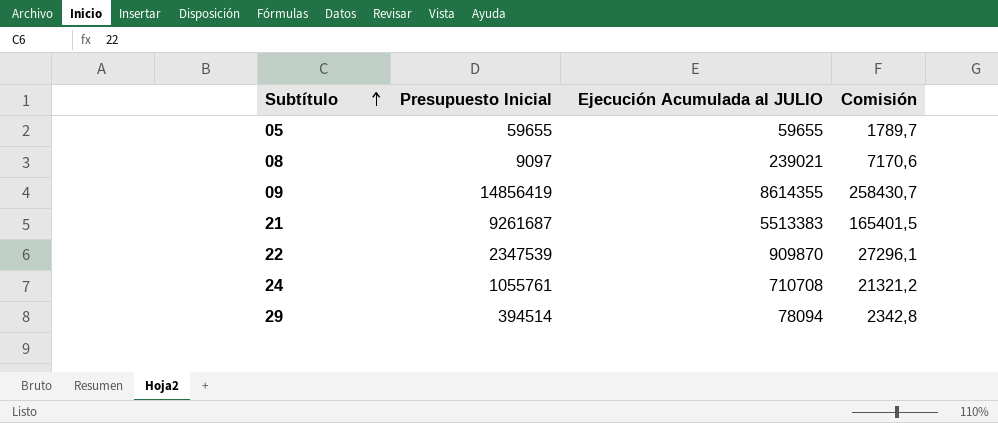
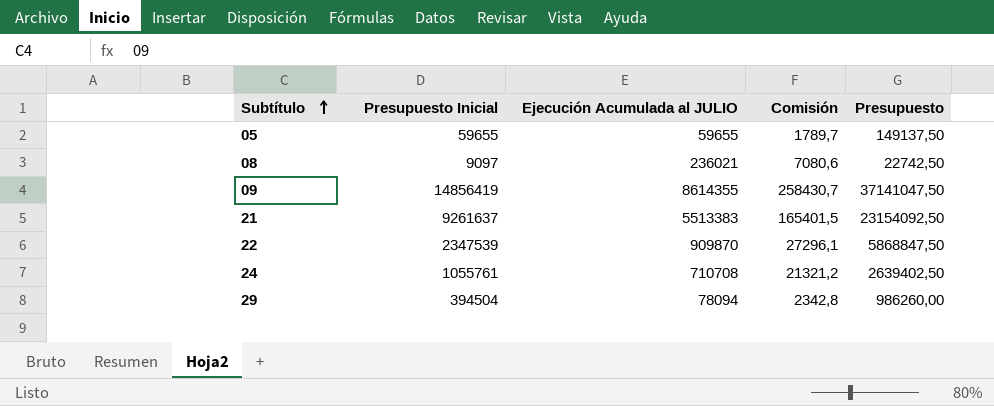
column Presupuesto | formula: none -> [Presupuesto Inicial] * 2,5
08 | Ejecución Acumulada al JULIO: 239021 -> 236021
08 | Comisión: 7170,6 -> 7080,6
21 | Presupuesto Inicial: 9261687 -> 9261637
29 | Presupuesto Inicial: 394514 -> 394504

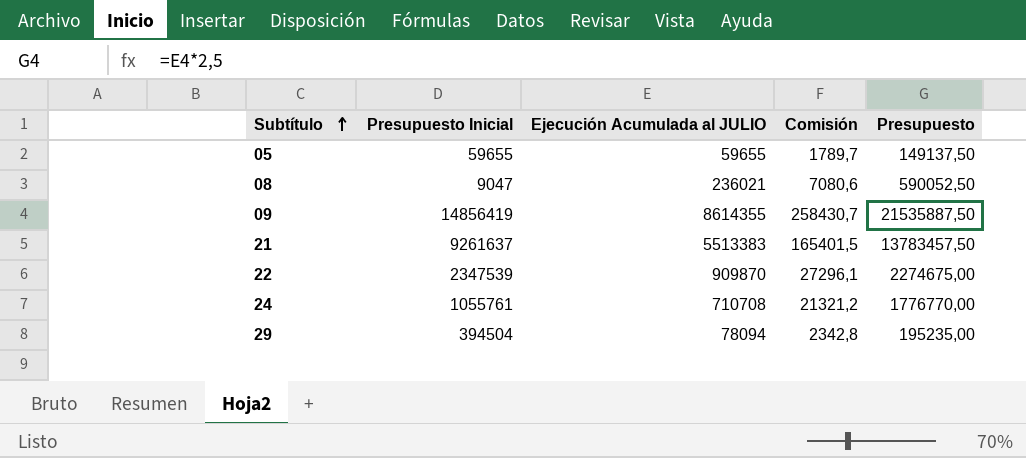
column Presupuesto | formula: [Presupuesto Inicial] * 2,5 -> [Ejecución Acumulada al JULIO] * 2,5
08 | Presupuesto Inicial: 9097 -> 9047

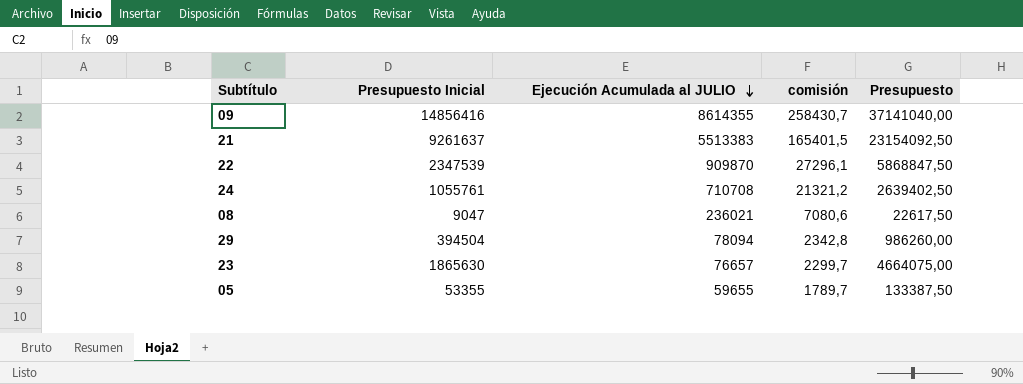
row order: Subtítulo ascending -> Ejecución Acumulada al JULIO descending
column name: Comisión -> comisión
column Presupuesto | formula: [Ejecución Acumulada al JULIO] * 2,5 -> [Presupuesto Inicial] * 2,5
09 | Presupuesto Inicial: 14856419 -> 14856416
row 23: none -> 1865630 | 76657 | 2299,7 | 4664075,00
05 | Presupuesto Inicial: 59655 -> 53355

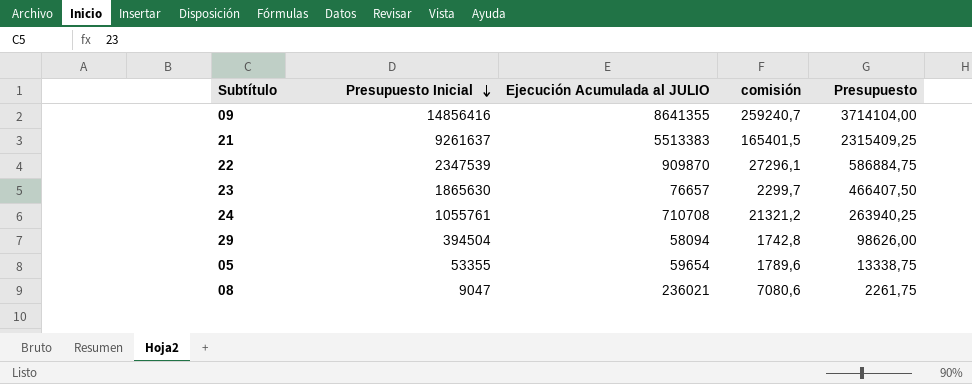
row order: Ejecución Acumulada al JULIO descending -> Presupuesto Inicial descending
column Presupuesto | formula: [Presupuesto Inicial] * 2,5 -> [Presupuesto Inicial] * 0,25
09 | Ejecución Acumulada al JULIO: 8614355 -> 8641355
09 | comisión: 258430,7 -> 259240,7
29 | Ejecución Acumulada al JULIO: 78094 -> 58094
29 | comisión: 2342,8 -> 1742,8
05 | Ejecución Acumulada al JULIO: 59655 -> 59654
05 | comisión: 1789,7 -> 1789,6

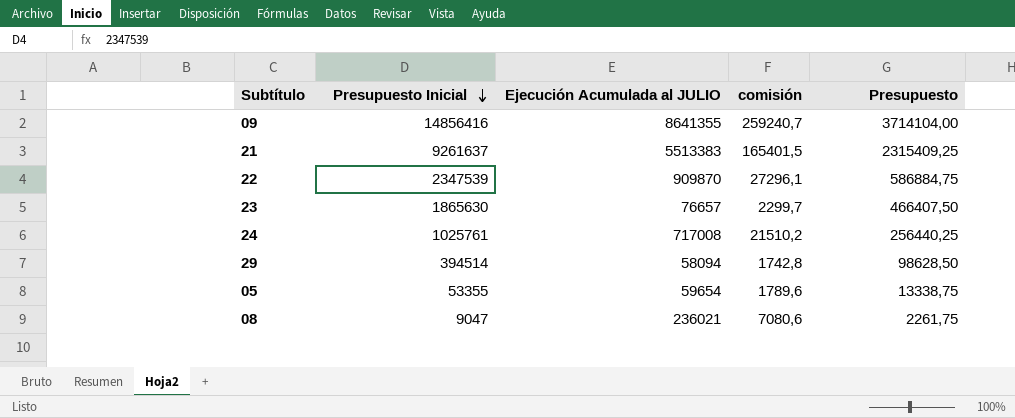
24 | Presupuesto Inicial: 1055761 -> 1025761
24 | Ejecución Acumulada al JULIO: 710708 -> 717008
24 | comisión: 21321,2 -> 21510,2
24 | Presupuesto: 263940,25 -> 256440,25
29 | Presupuesto Inicial: 394504 -> 394514
29 | Presupuesto: 98626,00 -> 98628,50

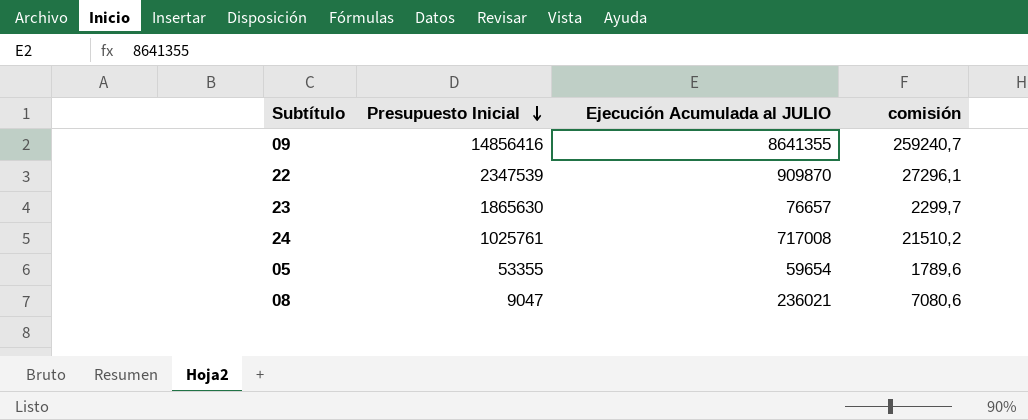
column Presupuesto | formula: [Presupuesto Inicial] * 0,25 -> none
row 21: 9261637 | 5513383 | 165401,5 | 2315409,25 -> none
row 29: 394514 | 58094 | 1742,8 | 98628,50 -> none

